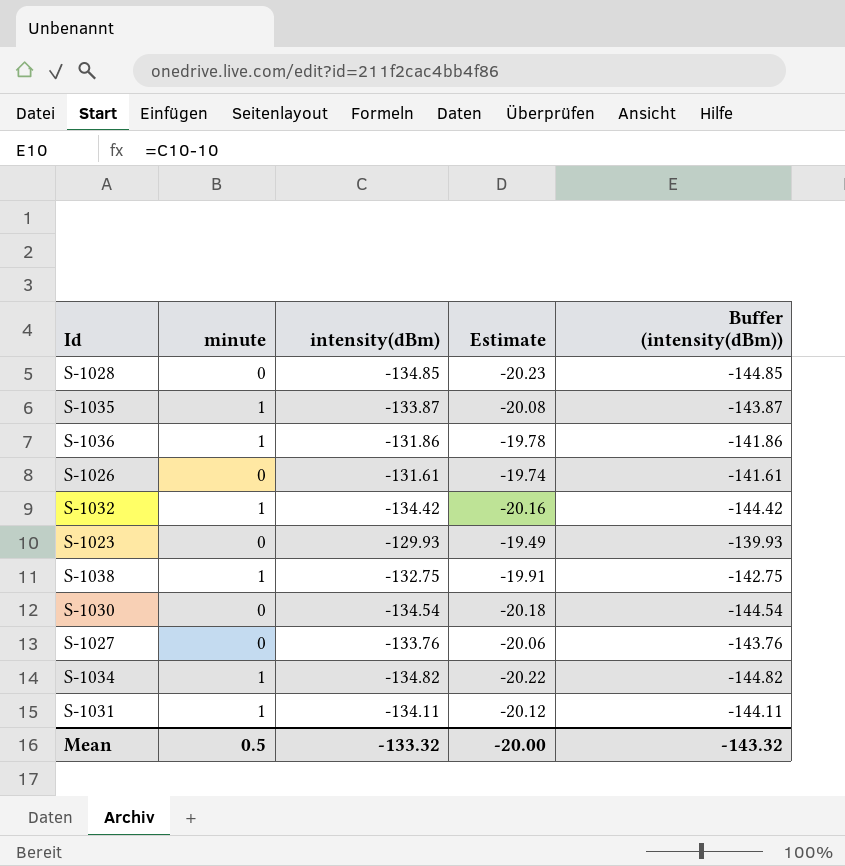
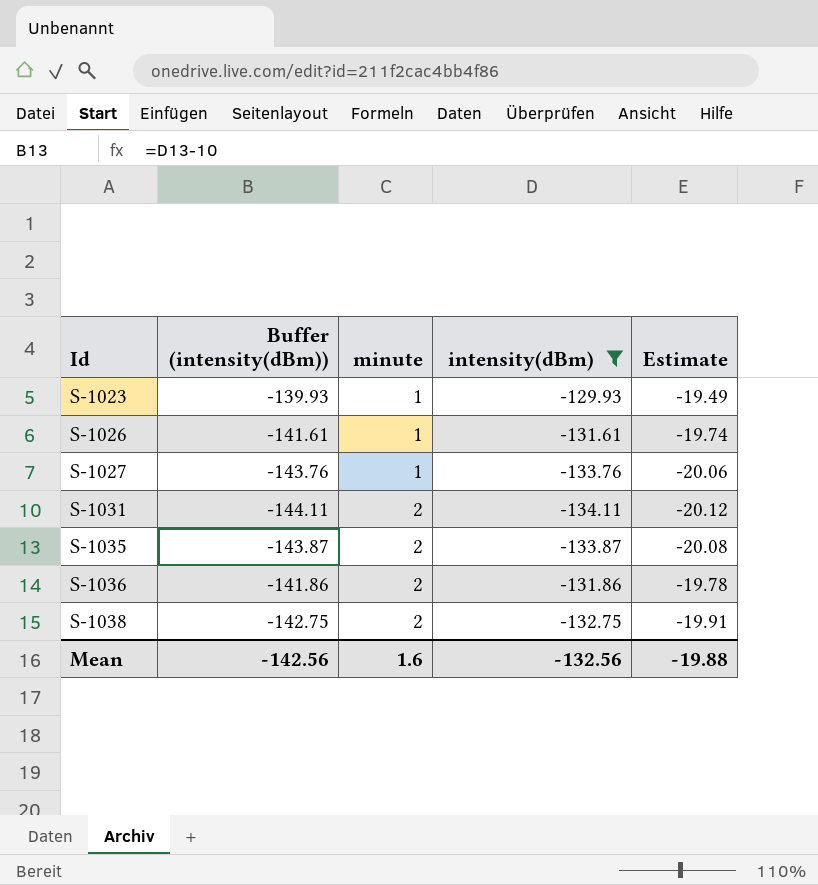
filter: none -> intensity(dBm) >= -134.11
row order: none -> Id ascending
column Buffer (intensity(dBm)) | position: 5 -> 2
S-1023 | minute: 0 -> 1
S-1026 | minute: 0 -> 1
S-1027 | minute: 0 -> 1
S-1031 | minute: 1 -> 2
S-1035 | minute: 1 -> 2
S-1036 | minute: 1 -> 2
S-1038 | minute: 1 -> 2
Mean | Buffer (intensity(dBm)): -143.32 -> -142.56
Mean | minute: 0.5 -> 1.6
Mean | intensity(dBm): -133.32 -> -132.56
Mean | Estimate: -20.00 -> -19.88

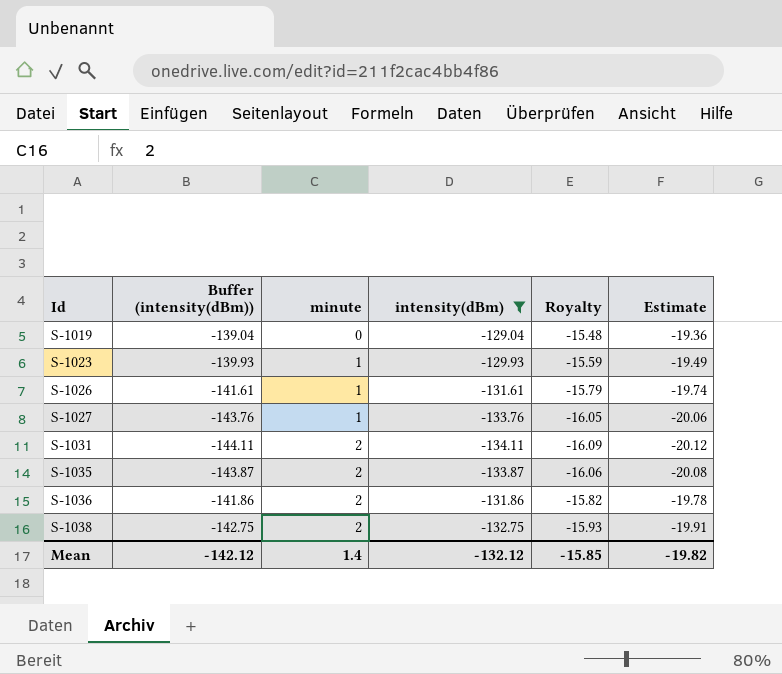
column Royalty | formula: none -> [intensity(dBm)] * 0.12
row S-1019: none -> -139.04 | 0 | -129.04 | -15.48 | -19.36
Mean | Buffer (intensity(dBm)): -142.56 -> -142.12
Mean | minute: 1.6 -> 1.4
Mean | intensity(dBm): -132.56 -> -132.12
Mean | Estimate: -19.88 -> -19.82

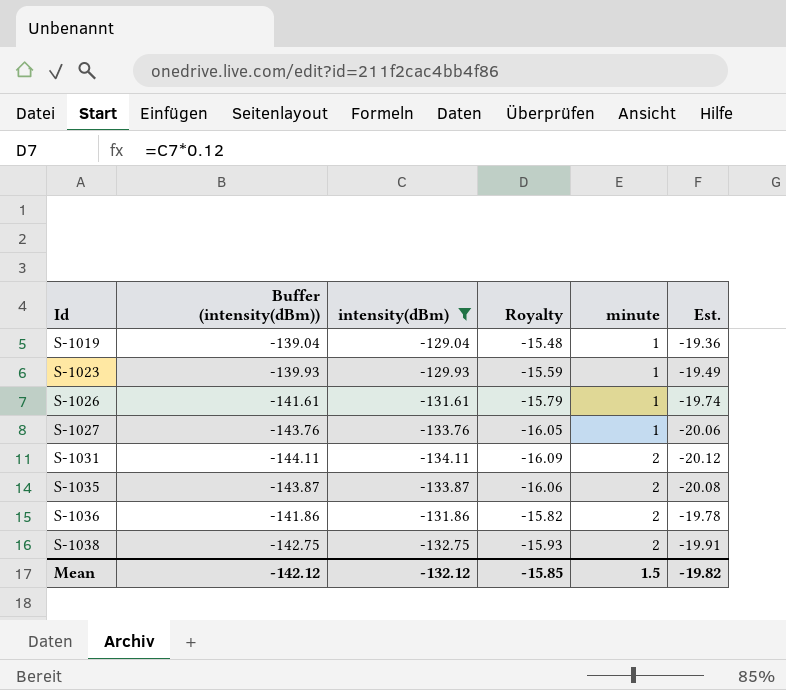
column minute | position: 3 -> 5
column name: Estimate -> Est.
S-1019 | minute: 0 -> 1
Mean | minute: 1.4 -> 1.5

